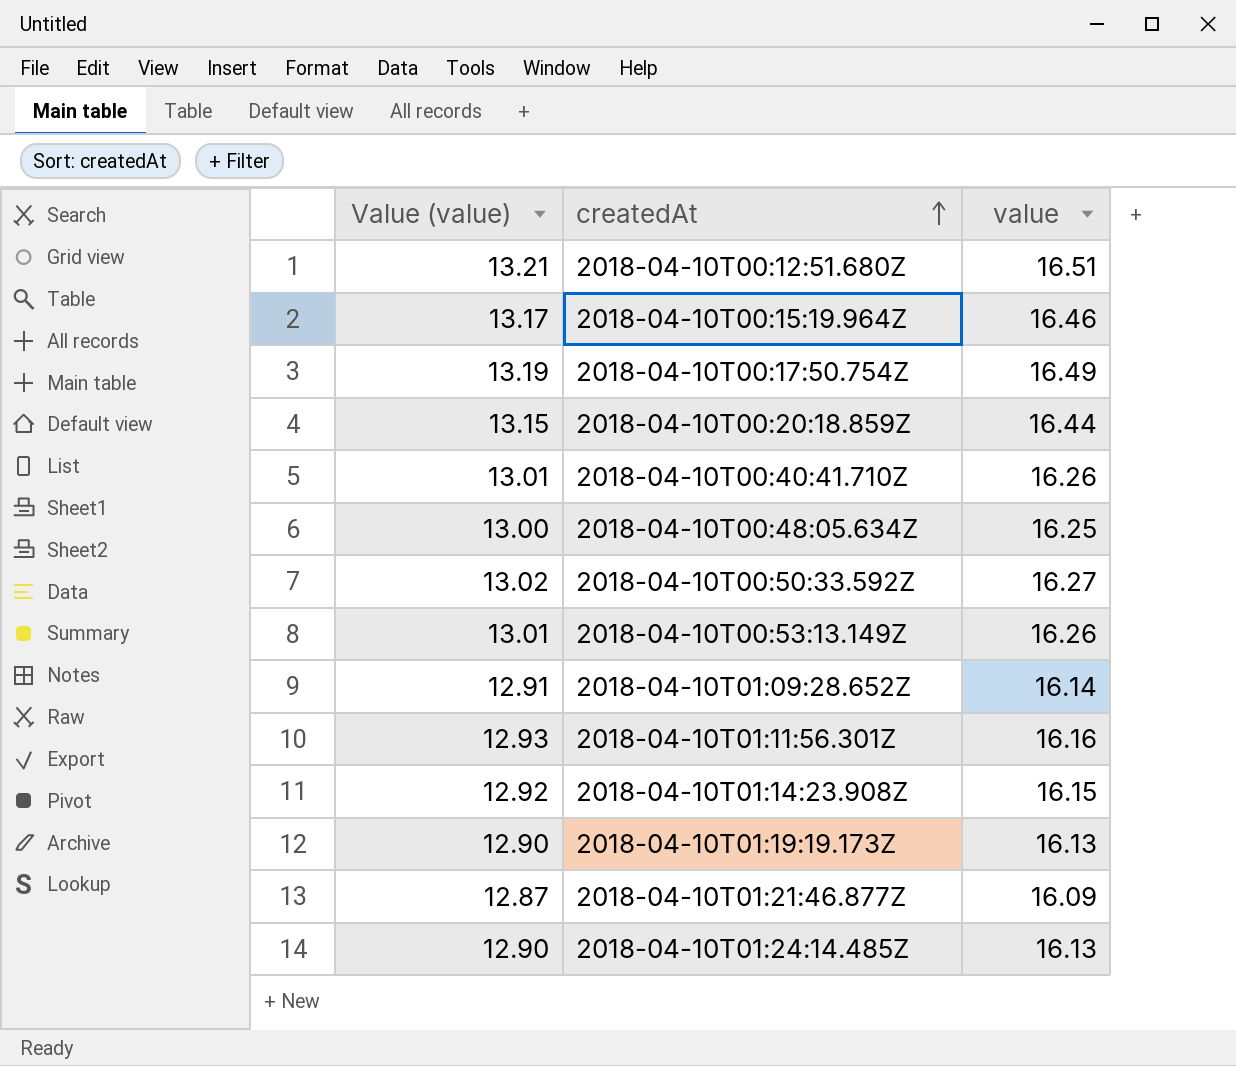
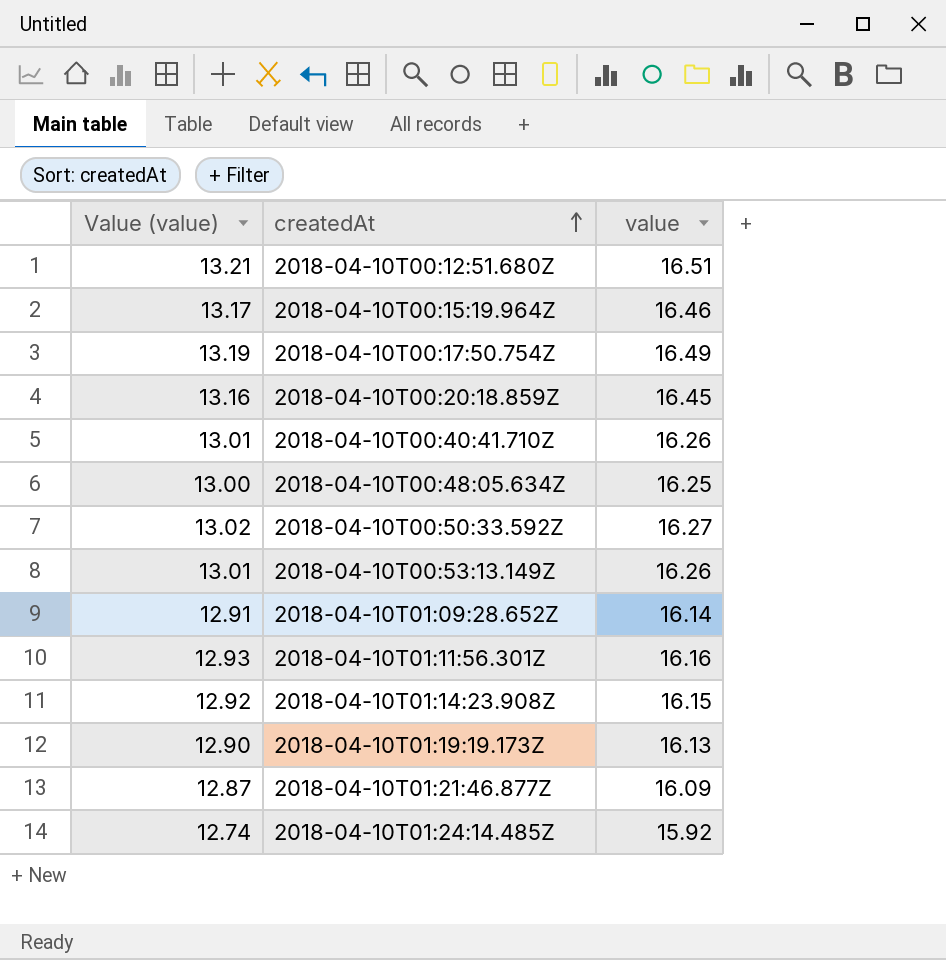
2018-04-10T00:20:18.859Z | Value (value): 13.15 -> 13.16
2018-04-10T00:20:18.859Z | value: 16.44 -> 16.45
2018-04-10T01:24:14.485Z | Value (value): 12.90 -> 12.74
2018-04-10T01:24:14.485Z | value: 16.13 -> 15.92

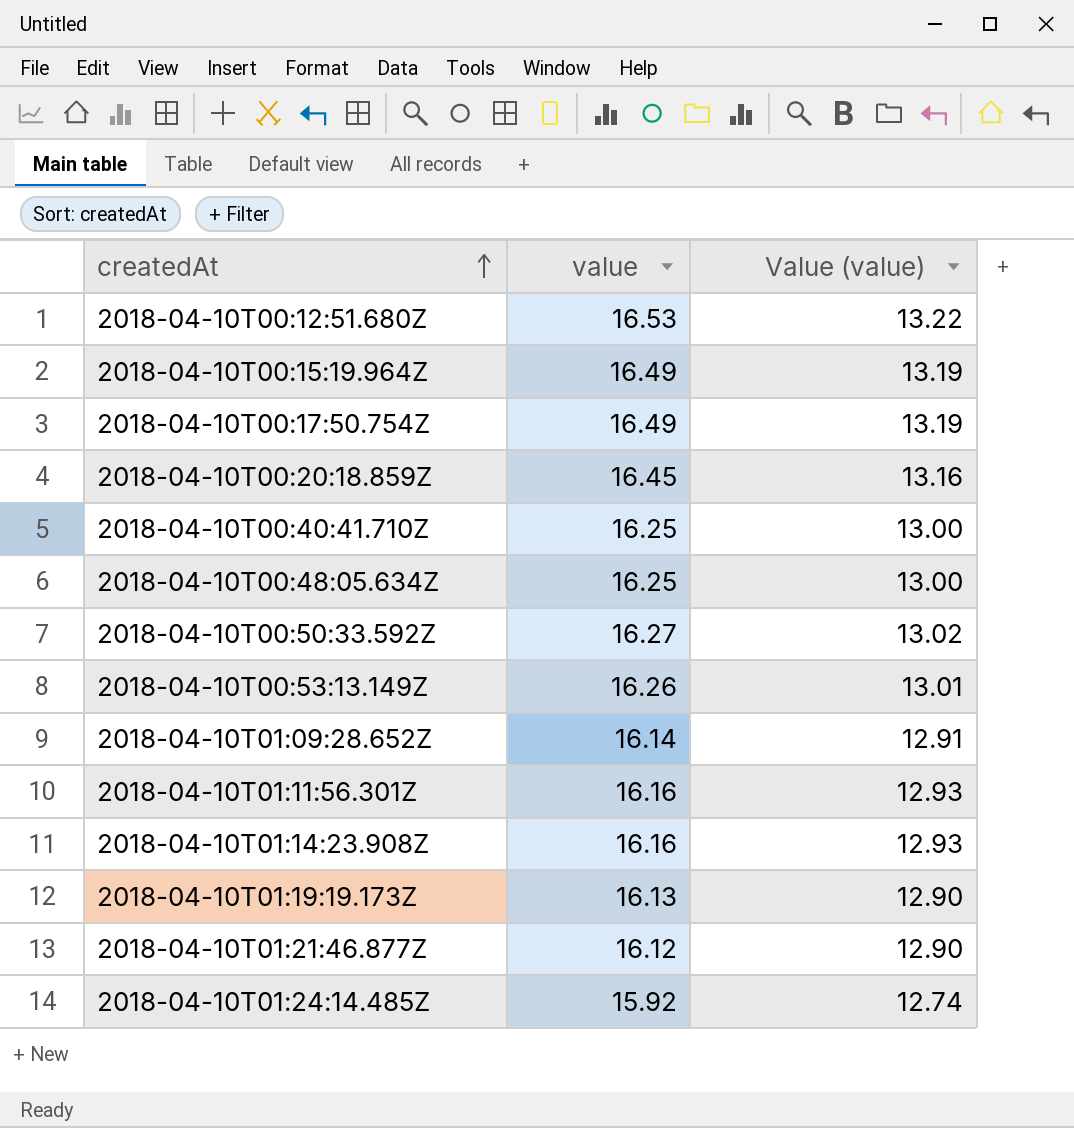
column Value (value) | position: 1 -> 3
2018-04-10T00:12:51.680Z | value: 16.51 -> 16.53
2018-04-10T00:12:51.680Z | Value (value): 13.21 -> 13.22
2018-04-10T00:15:19.964Z | value: 16.46 -> 16.49
2018-04-10T00:15:19.964Z | Value (value): 13.17 -> 13.19
2018-04-10T00:40:41.710Z | value: 16.26 -> 16.25
2018-04-10T00:40:41.710Z | Value (value): 13.01 -> 13.00
2018-04-10T01:14:23.908Z | value: 16.15 -> 16.16
2018-04-10T01:14:23.908Z | Value (value): 12.92 -> 12.93
2018-04-10T01:21:46.877Z | value: 16.09 -> 16.12
2018-04-10T01:21:46.877Z | Value (value): 12.87 -> 12.90

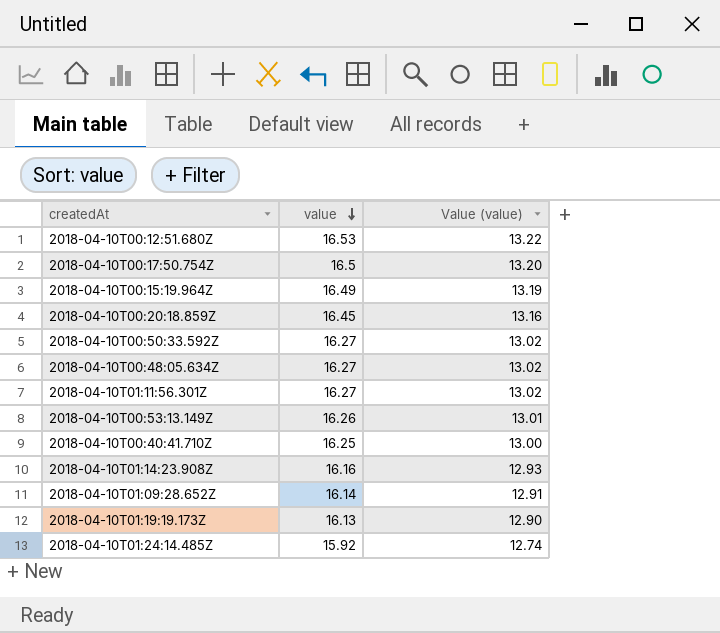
row order: createdAt ascending -> value descending
row 2018-04-10T01:21:46.877Z: 16.12 | 12.90 -> none
2018-04-10T00:17:50.754Z | value: 16.49 -> 16.5
2018-04-10T00:17:50.754Z | Value (value): 13.19 -> 13.20
2018-04-10T00:48:05.634Z | value: 16.25 -> 16.27
2018-04-10T00:48:05.634Z | Value (value): 13.00 -> 13.02
2018-04-10T01:11:56.301Z | value: 16.16 -> 16.27
2018-04-10T01:11:56.301Z | Value (value): 12.93 -> 13.02

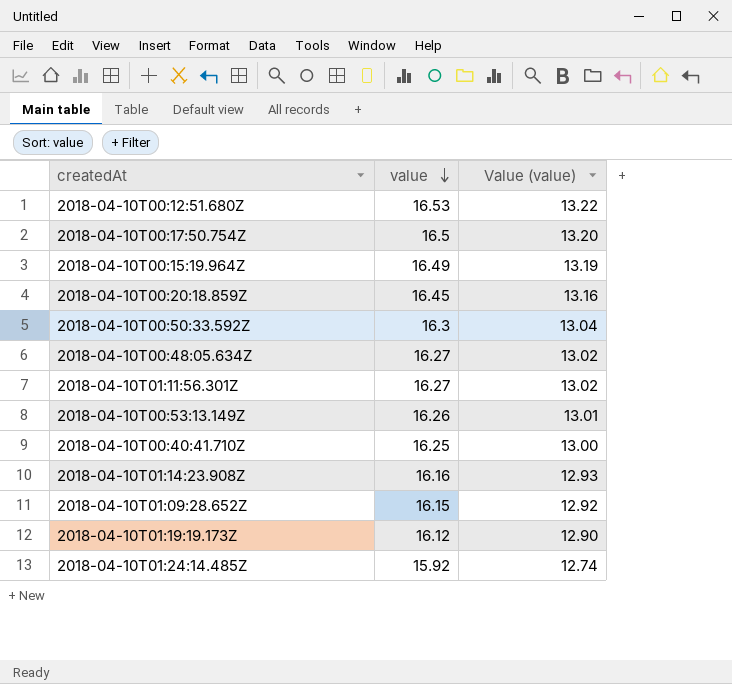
2018-04-10T00:50:33.592Z | value: 16.27 -> 16.3
2018-04-10T00:50:33.592Z | Value (value): 13.02 -> 13.04
2018-04-10T01:09:28.652Z | value: 16.14 -> 16.15
2018-04-10T01:09:28.652Z | Value (value): 12.91 -> 12.92
2018-04-10T01:19:19.173Z | value: 16.13 -> 16.12

